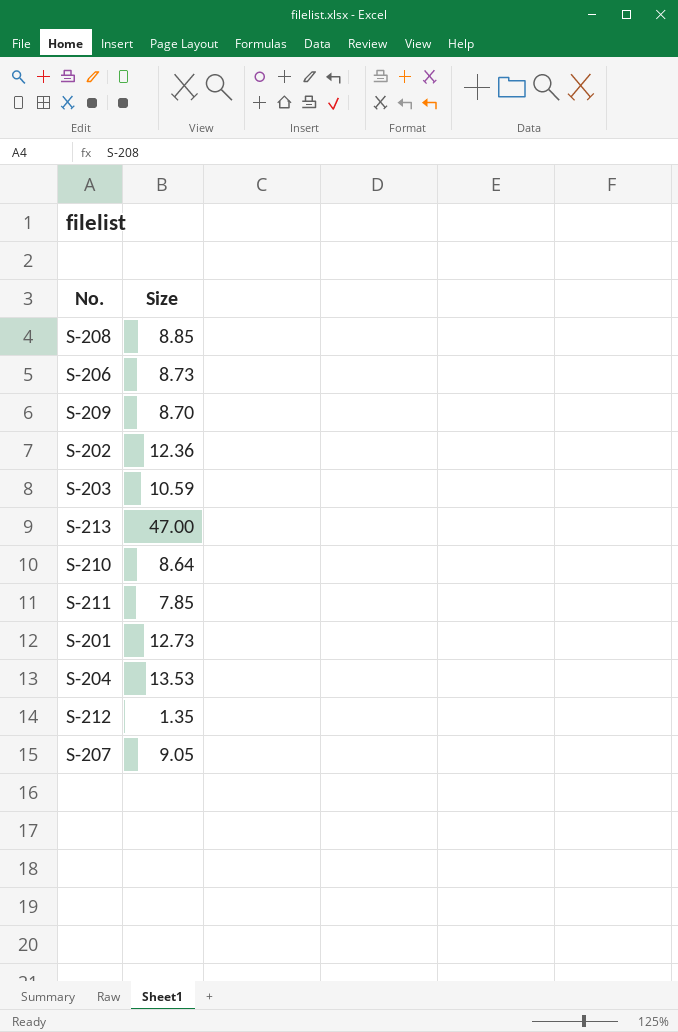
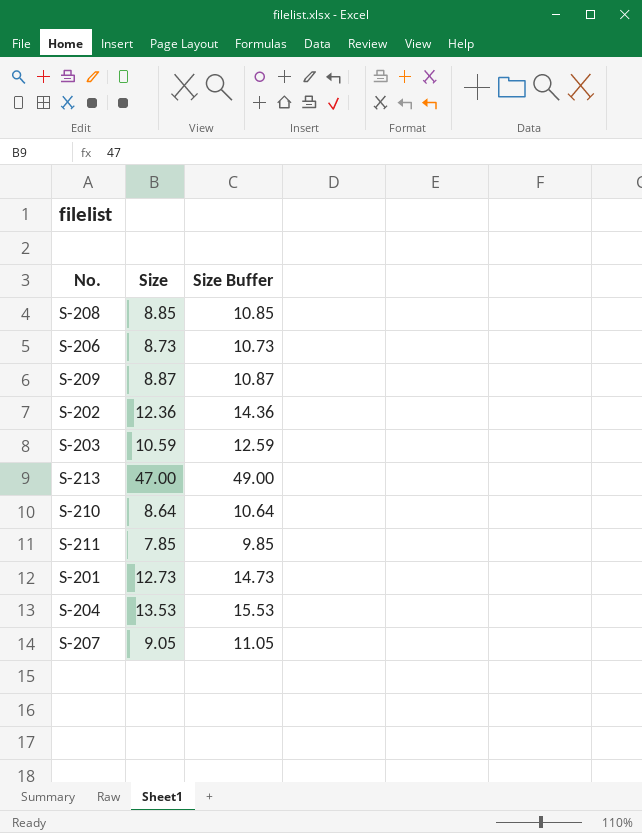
column Size Buffer | formula: none -> [Size] + 2
row S-212: 1.35 -> none
S-209 | Size: 8.70 -> 8.87

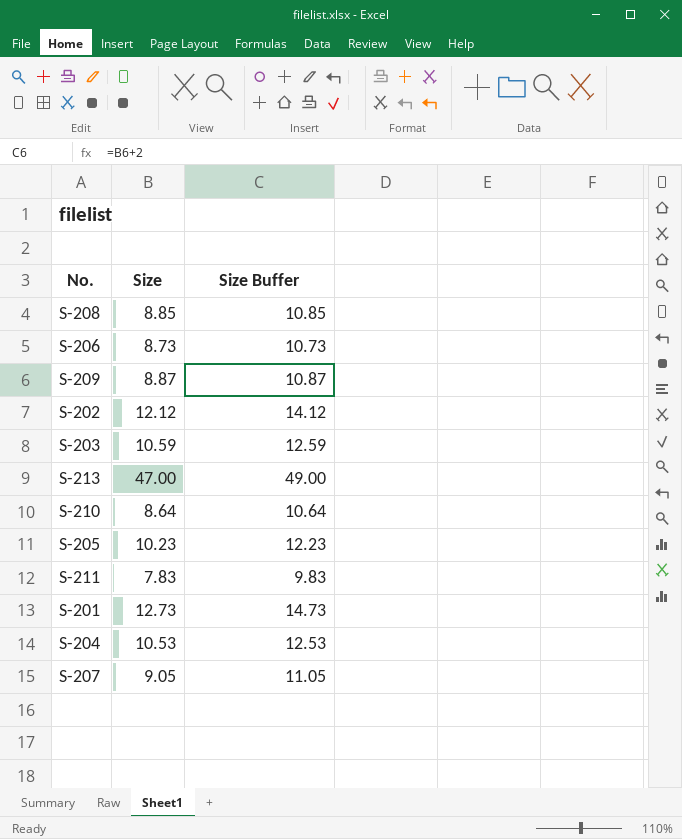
S-202 | Size: 12.36 -> 12.12
S-202 | Size Buffer: 14.36 -> 14.12
row S-205: none -> 10.23 | 12.23
S-211 | Size: 7.85 -> 7.83
S-211 | Size Buffer: 9.85 -> 9.83
S-204 | Size: 13.53 -> 10.53
S-204 | Size Buffer: 15.53 -> 12.53

